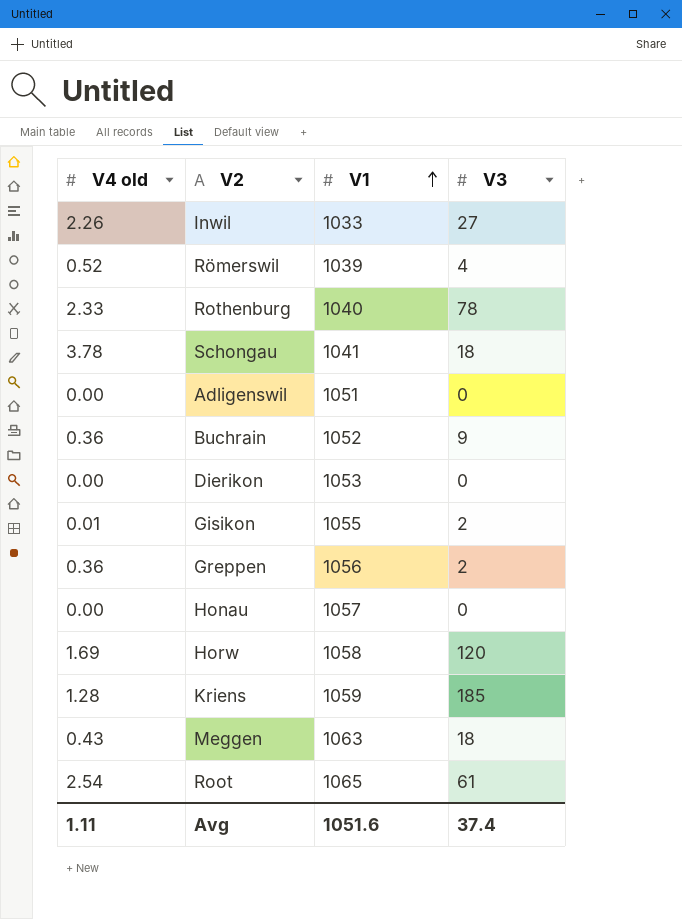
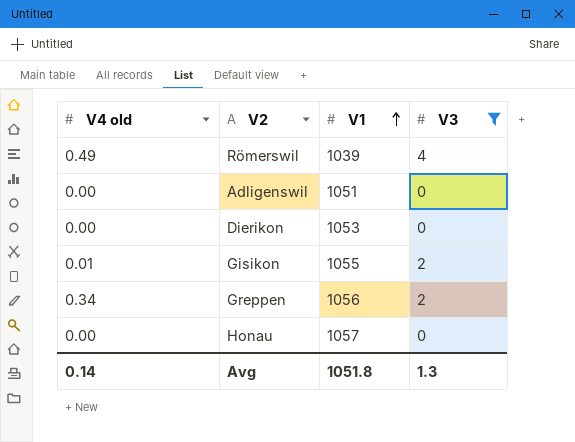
filter: none -> V3 <= 4
Römerswil | V4 old: 0.52 -> 0.49
Greppen | V4 old: 0.36 -> 0.34
Avg | V4 old: 1.11 -> 0.14
Avg | V1: 1051.6 -> 1051.8
Avg | V3: 37.4 -> 1.3

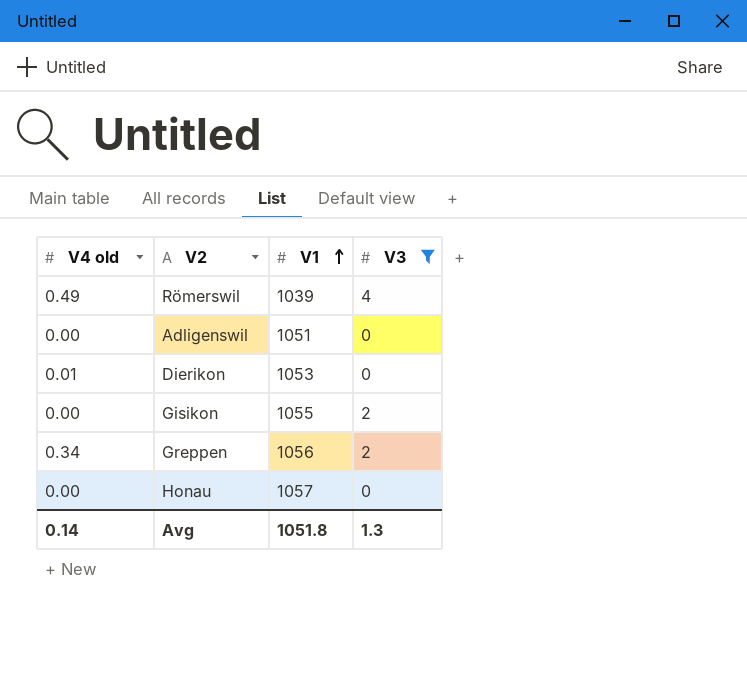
Dierikon | V4 old: 0.00 -> 0.01
Gisikon | V4 old: 0.01 -> 0.00

